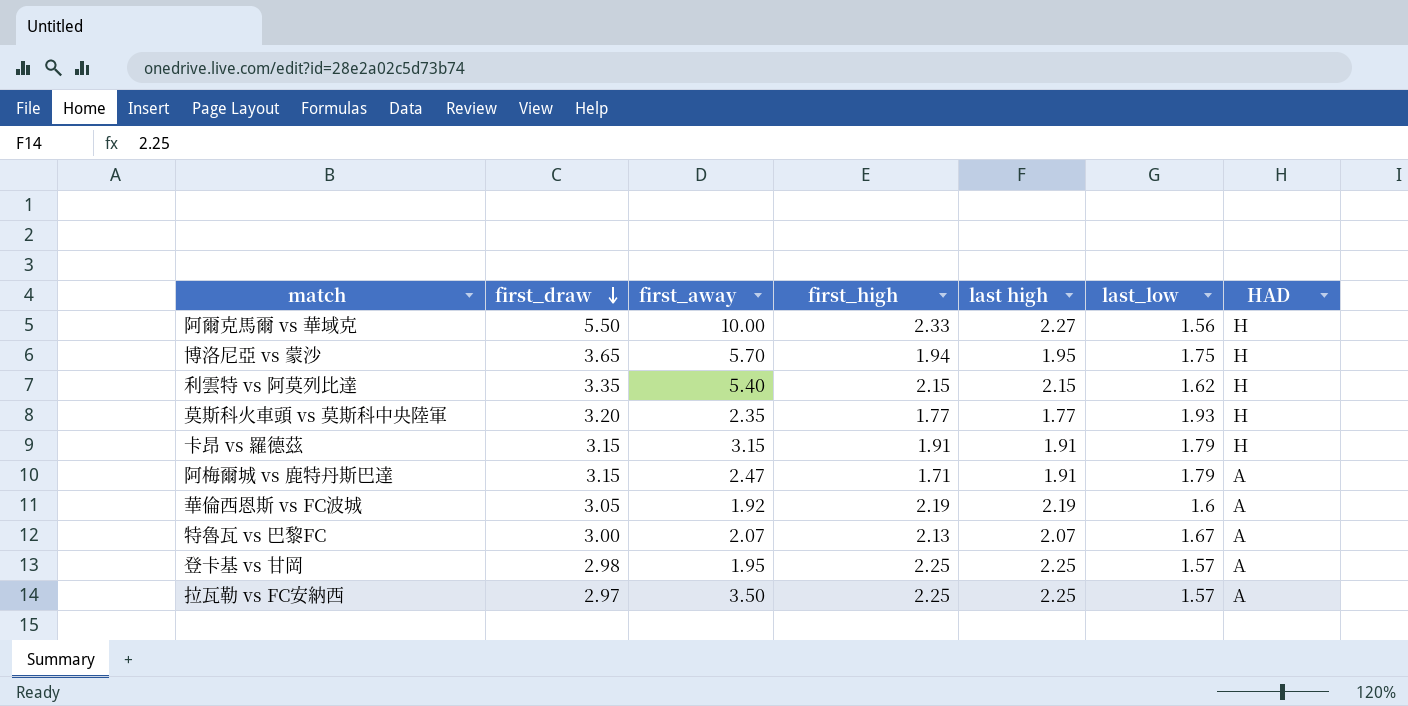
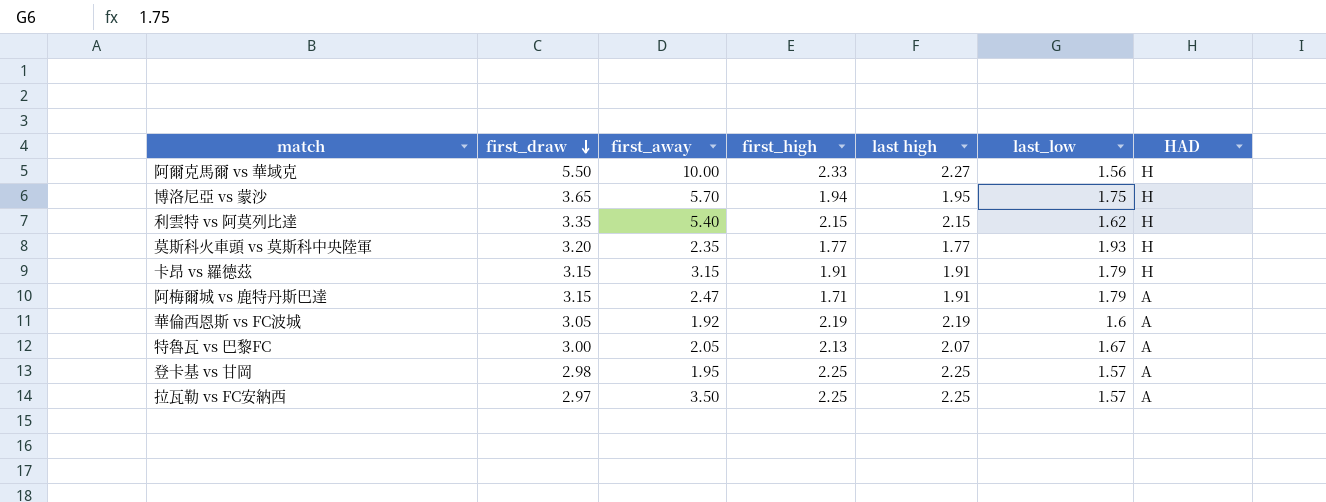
特魯瓦 vs 巴黎FC | first_away: 2.07 -> 2.05

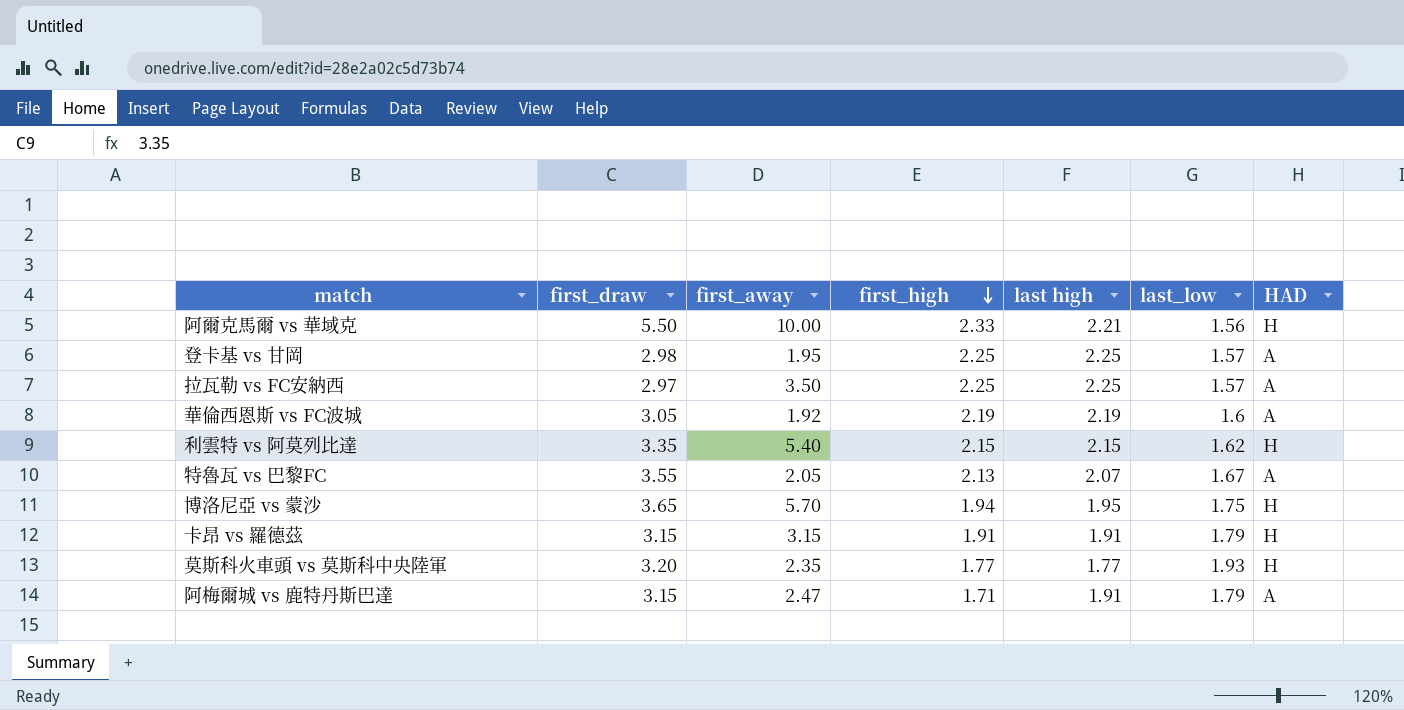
row order: first_draw descending -> first_high descending
阿爾克馬爾 vs 華域克 | last high: 2.27 -> 2.21
特魯瓦 vs 巴黎FC | first_draw: 3.00 -> 3.55

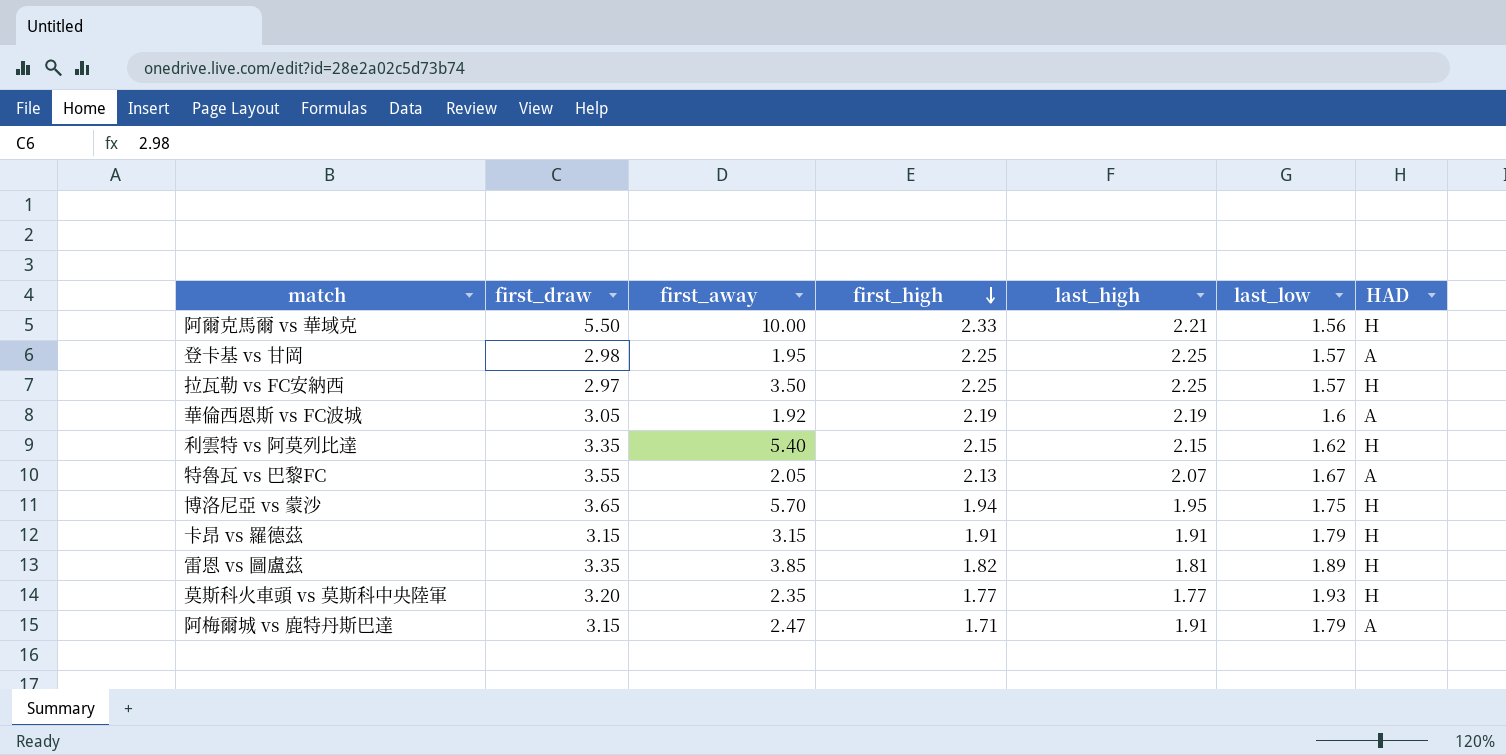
column name: last high -> last_high
拉瓦勒 vs FC安納西 | HAD: A -> H
row 雷恩 vs 圖盧茲: none -> 3.35 | 3.85 | 1.82 | 1.81 | 1.89 | H

